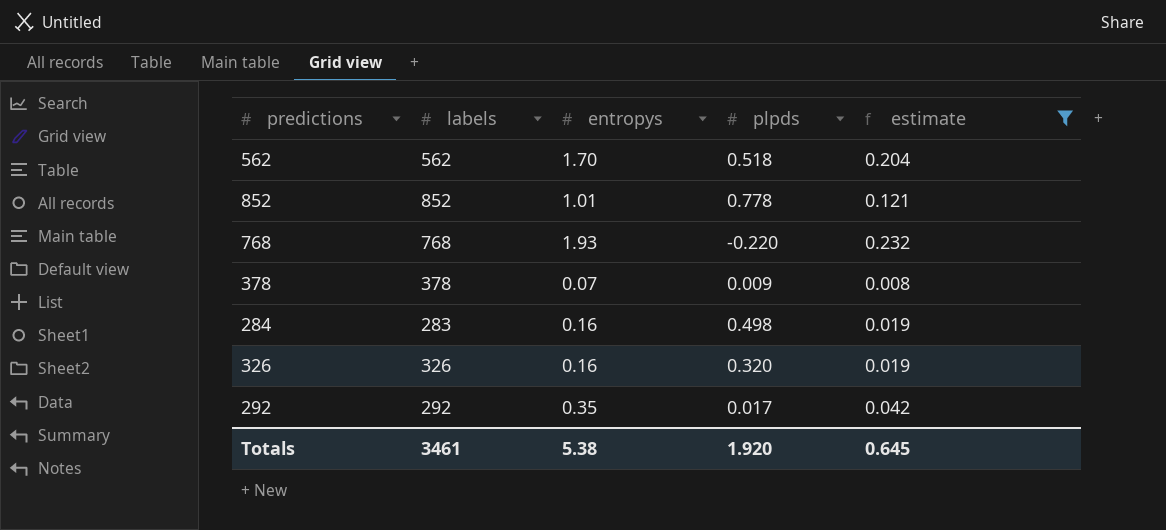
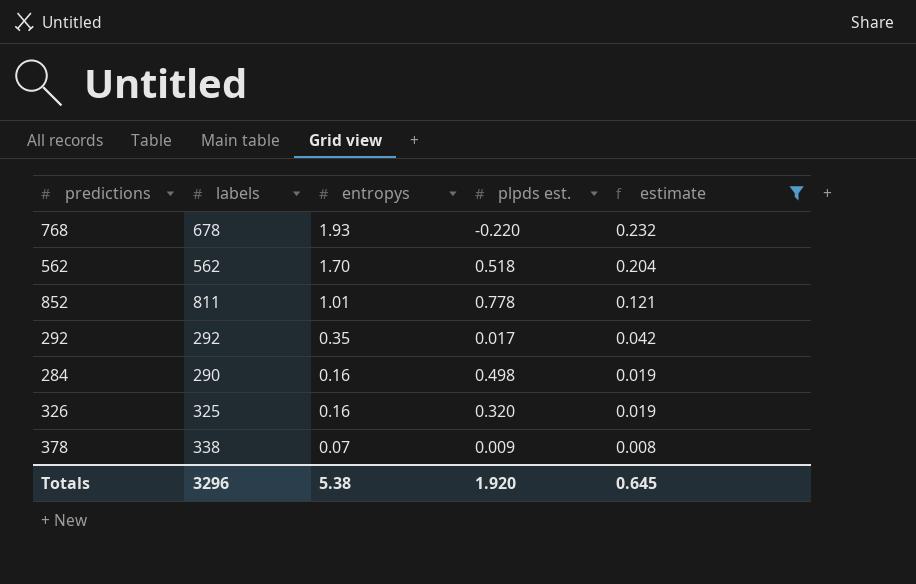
row order: none -> entropys descending
column name: plpds -> plpds est.
768 | labels: 768 -> 678
852 | labels: 852 -> 811
284 | labels: 283 -> 290
326 | labels: 326 -> 325
378 | labels: 378 -> 338
Totals | labels: 3461 -> 3296

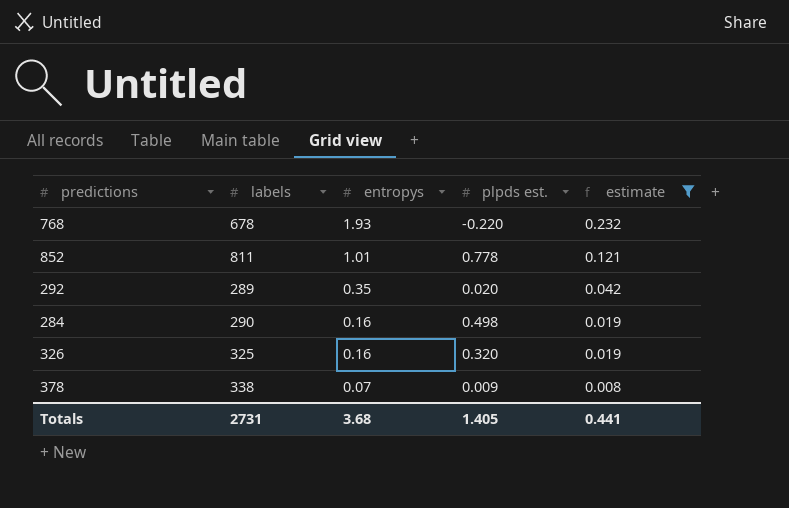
row 562: 562 | 1.70 | 0.518 | 0.204 -> none
292 | labels: 292 -> 289
292 | plpds est.: 0.017 -> 0.020
Totals | labels: 3296 -> 2731
Totals | entropys: 5.38 -> 3.68
Totals | plpds est.: 1.920 -> 1.405
Totals | estimate: 0.645 -> 0.441

